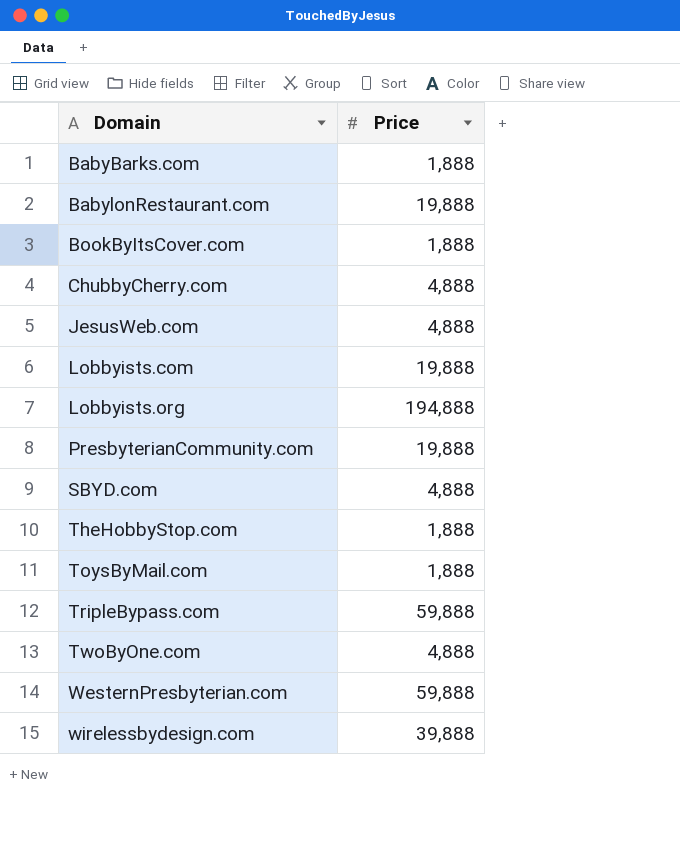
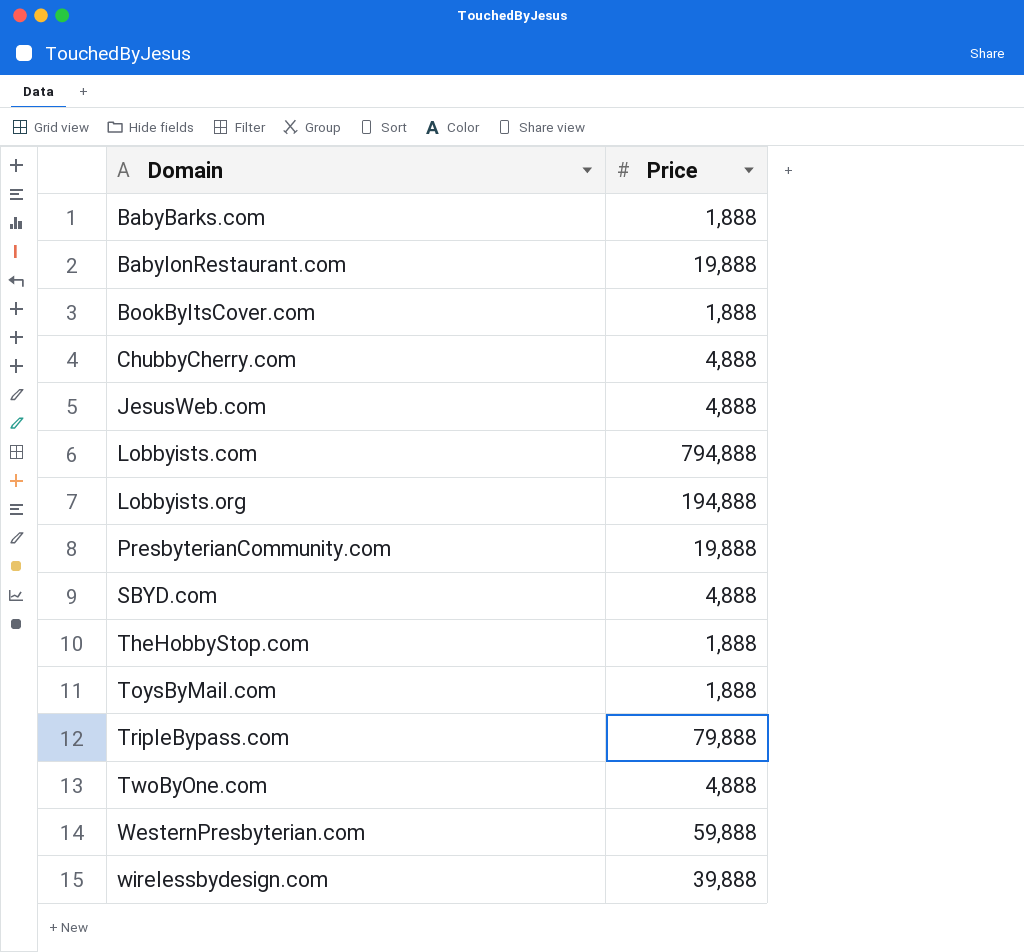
Lobbyists.com | Price: 19,888 -> 794,888
TripleBypass.com | Price: 59,888 -> 79,888

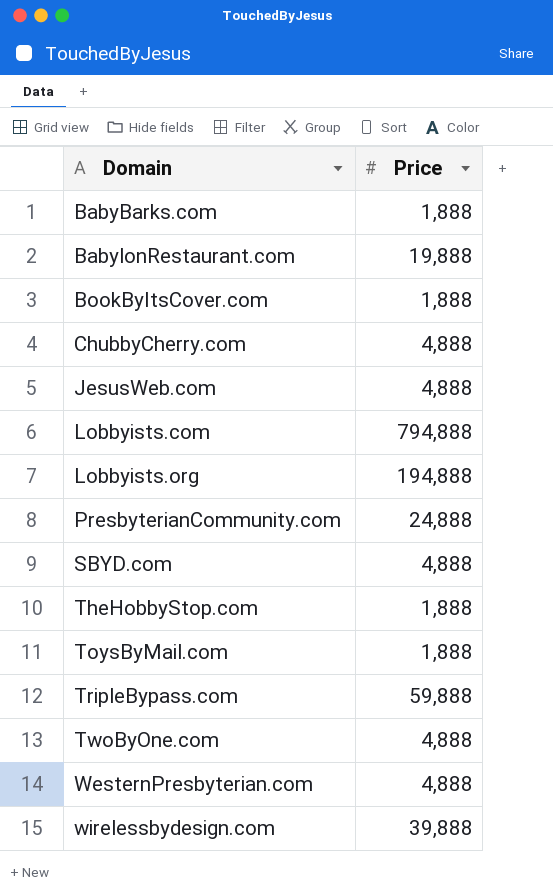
PresbyterianCommunity.com | Price: 19,888 -> 24,888
TripleBypass.com | Price: 79,888 -> 59,888
WesternPresbyterian.com | Price: 59,888 -> 4,888

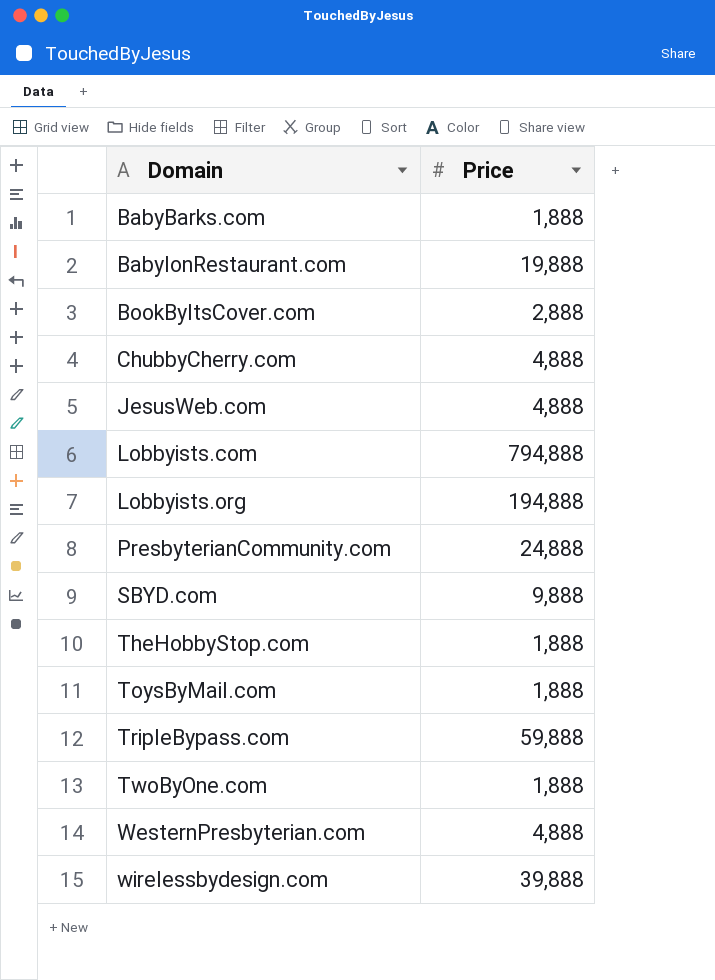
BookByItsCover.com | Price: 1,888 -> 2,888
SBYD.com | Price: 4,888 -> 9,888
TwoByOne.com | Price: 4,888 -> 1,888

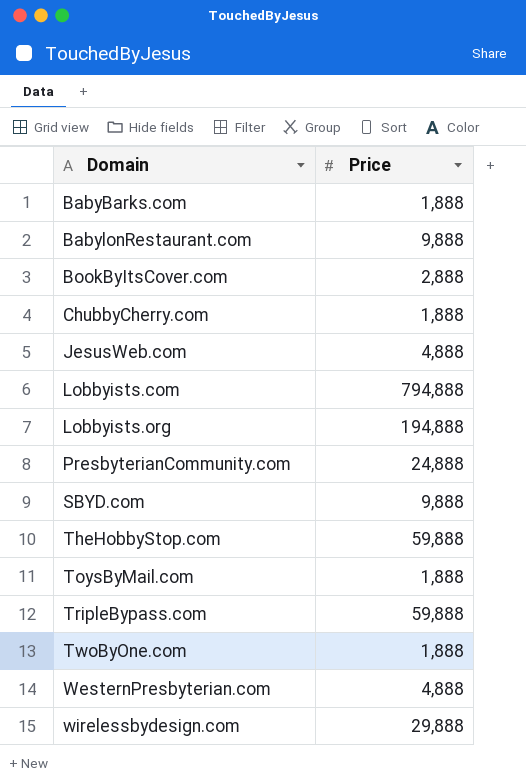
BabylonRestaurant.com | Price: 19,888 -> 9,888
ChubbyCherry.com | Price: 4,888 -> 1,888
TheHobbyStop.com | Price: 1,888 -> 59,888
wirelessbydesign.com | Price: 39,888 -> 29,888

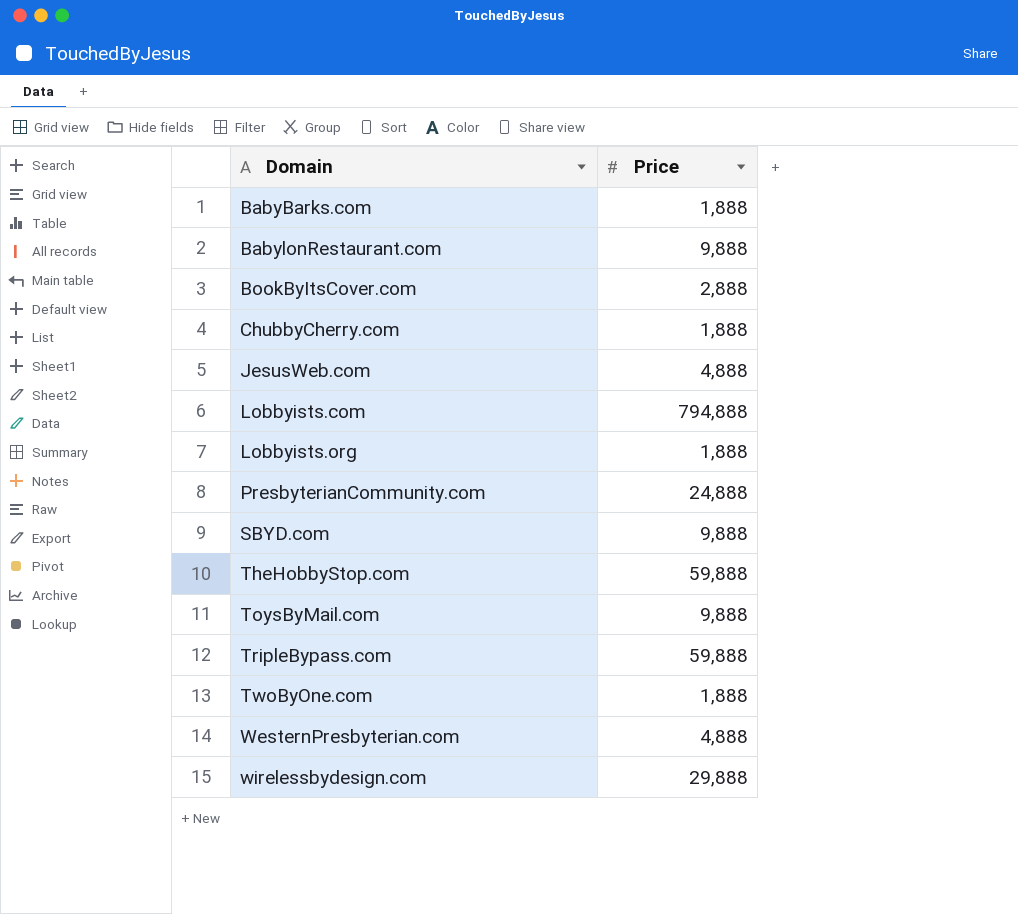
Lobbyists.org | Price: 194,888 -> 1,888
ToysByMail.com | Price: 1,888 -> 9,888

